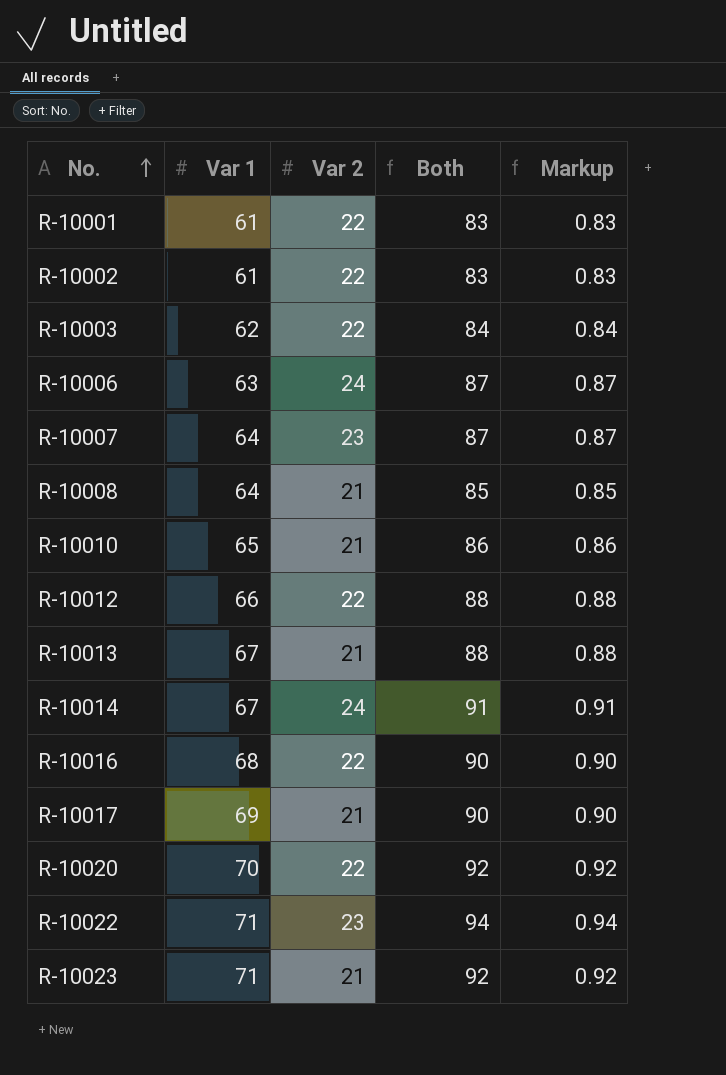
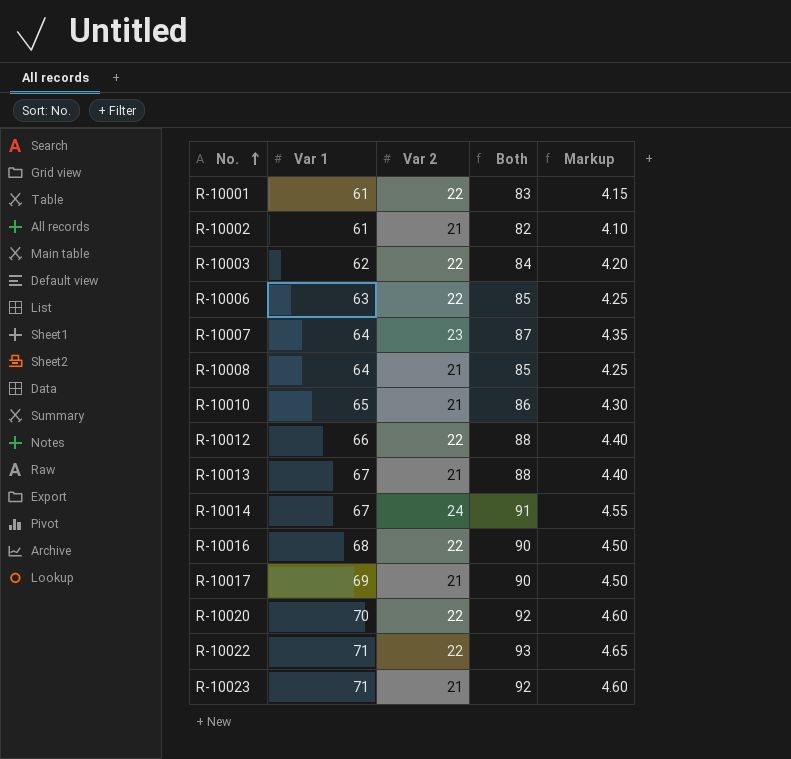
column Markup | formula: [Both] * 0.01 -> [Both] * 0.05
R-10002 | Var 2: 22 -> 21
R-10002 | Both: 83 -> 82
R-10006 | Var 2: 24 -> 22
R-10006 | Both: 87 -> 85
R-10022 | Var 2: 23 -> 22
R-10022 | Both: 94 -> 93

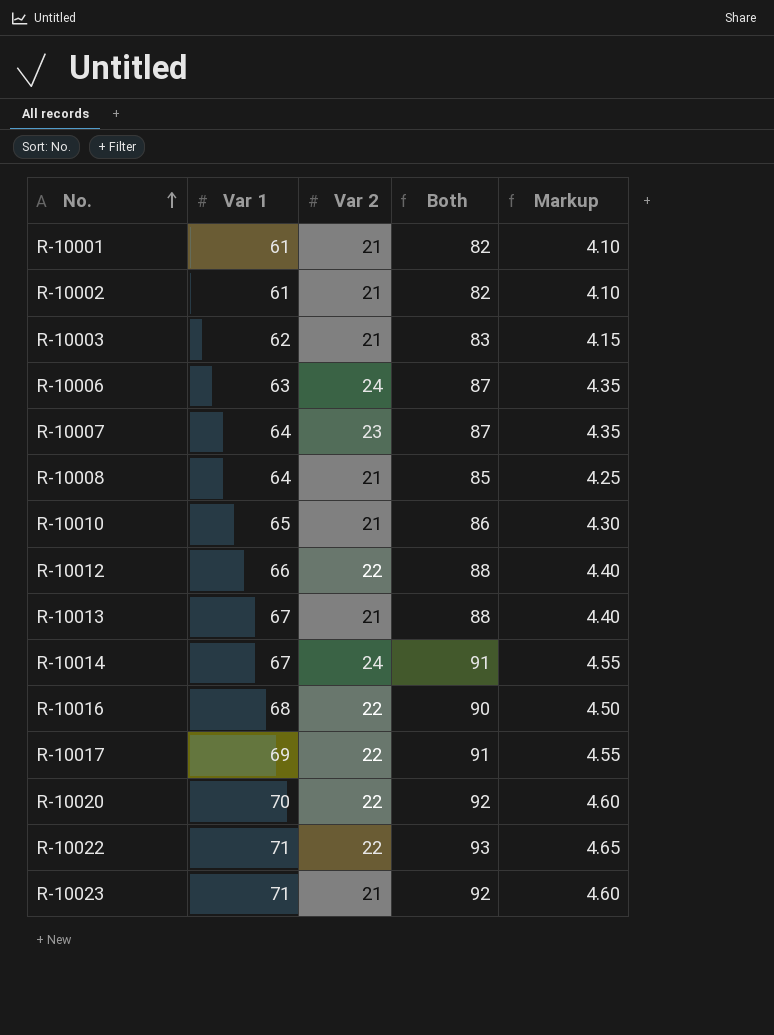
R-10001 | Var 2: 22 -> 21
R-10001 | Both: 83 -> 82
R-10001 | Markup: 4.15 -> 4.10
R-10003 | Var 2: 22 -> 21
R-10003 | Both: 84 -> 83
R-10003 | Markup: 4.20 -> 4.15
R-10006 | Var 2: 22 -> 24
R-10006 | Both: 85 -> 87
R-10006 | Markup: 4.25 -> 4.35
R-10017 | Var 2: 21 -> 22
R-10017 | Both: 90 -> 91
R-10017 | Markup: 4.50 -> 4.55

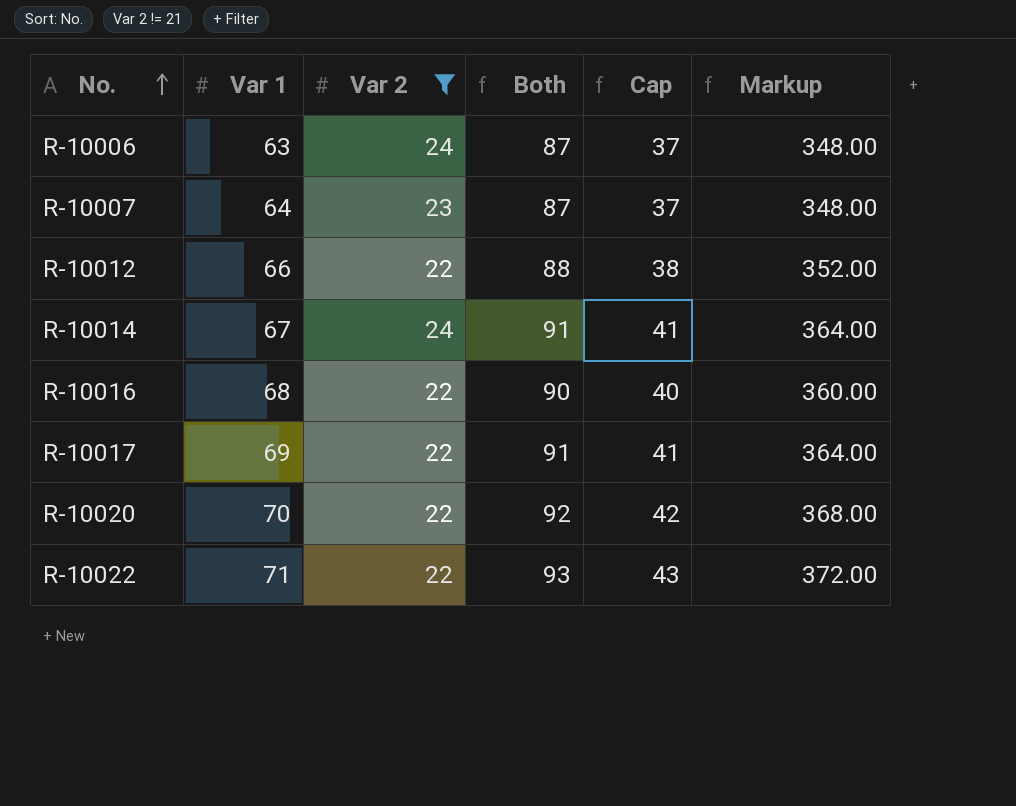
filter: none -> Var 2 != 21
column Cap | formula: none -> [Both] - 50
column Markup | formula: [Both] * 0.05 -> [Both] * 4

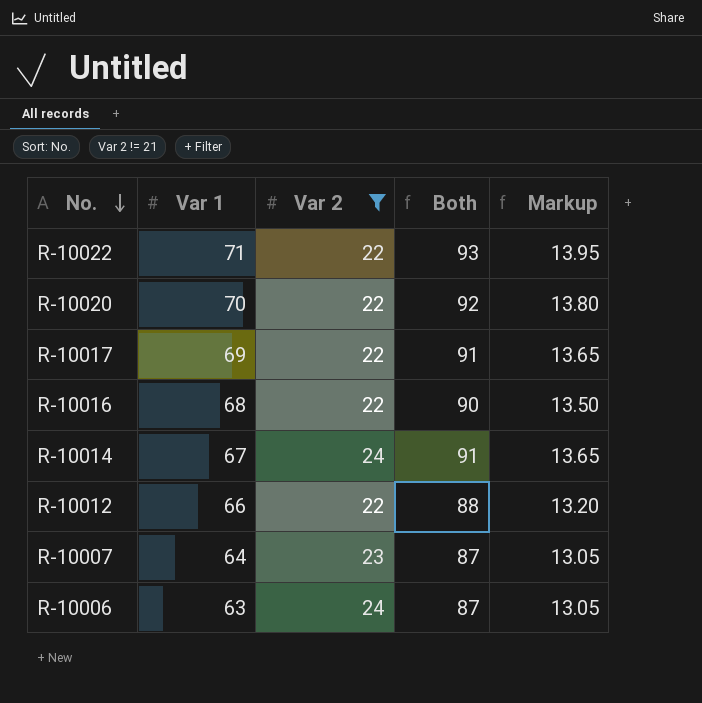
row order: No. ascending -> No. descending
column Cap | formula: [Both] - 50 -> none
column Markup | formula: [Both] * 4 -> [Both] * 0.15

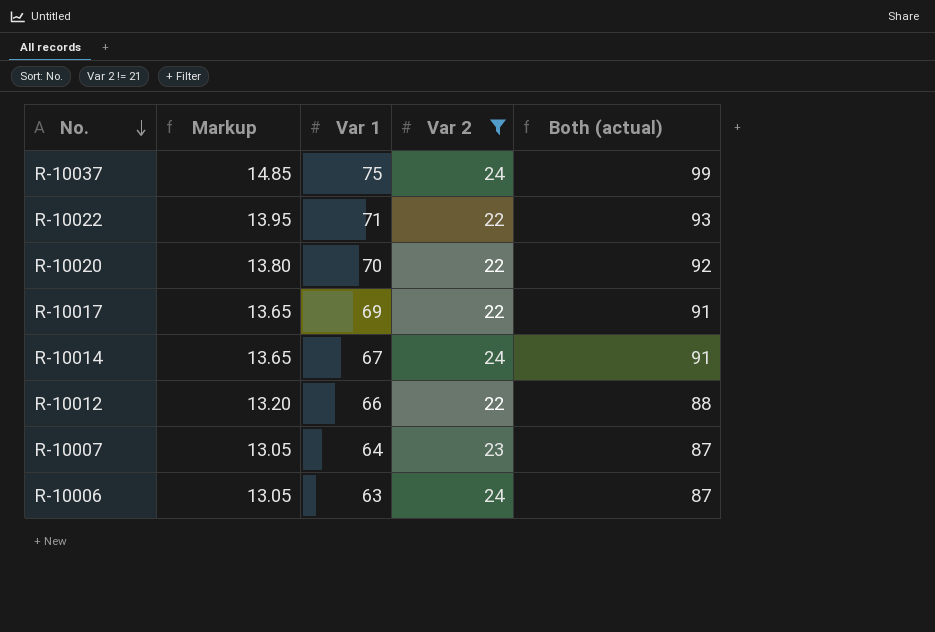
column Markup | position: 5 -> 2
column name: Both -> Both (actual)
row R-10016: 68 | 22 | 90 | 13.50 -> none
row R-10037: none -> 14.85 | 75 | 24 | 99

